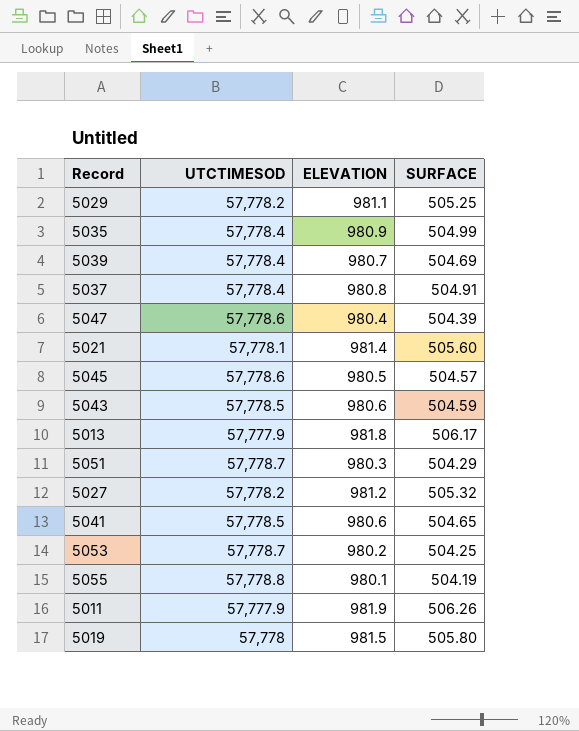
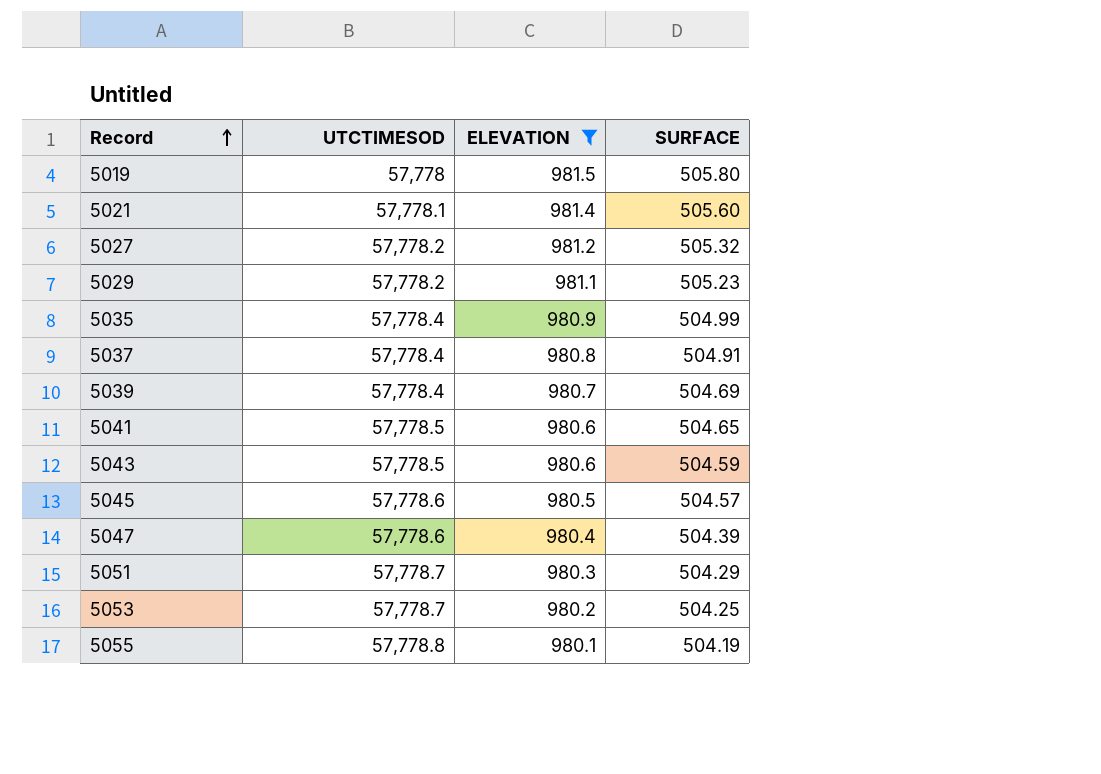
filter: none -> ELEVATION <= 981.5
row order: none -> Record ascending
5029 | SURFACE: 505.25 -> 505.23

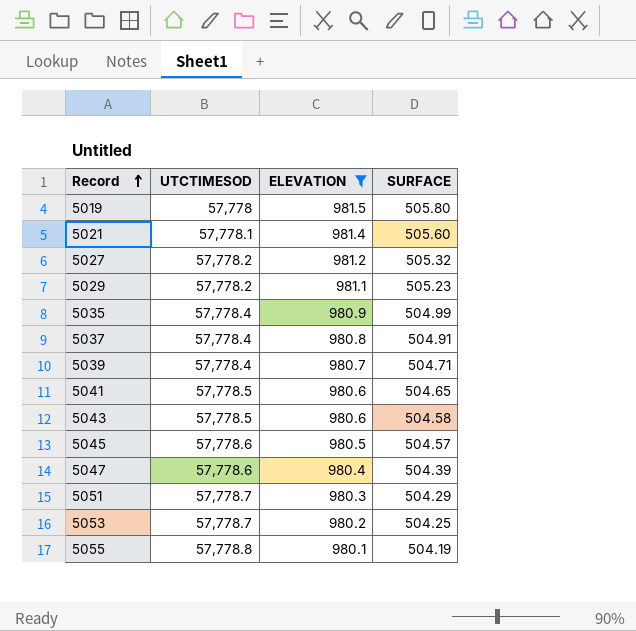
5039 | SURFACE: 504.69 -> 504.71
5043 | SURFACE: 504.59 -> 504.58

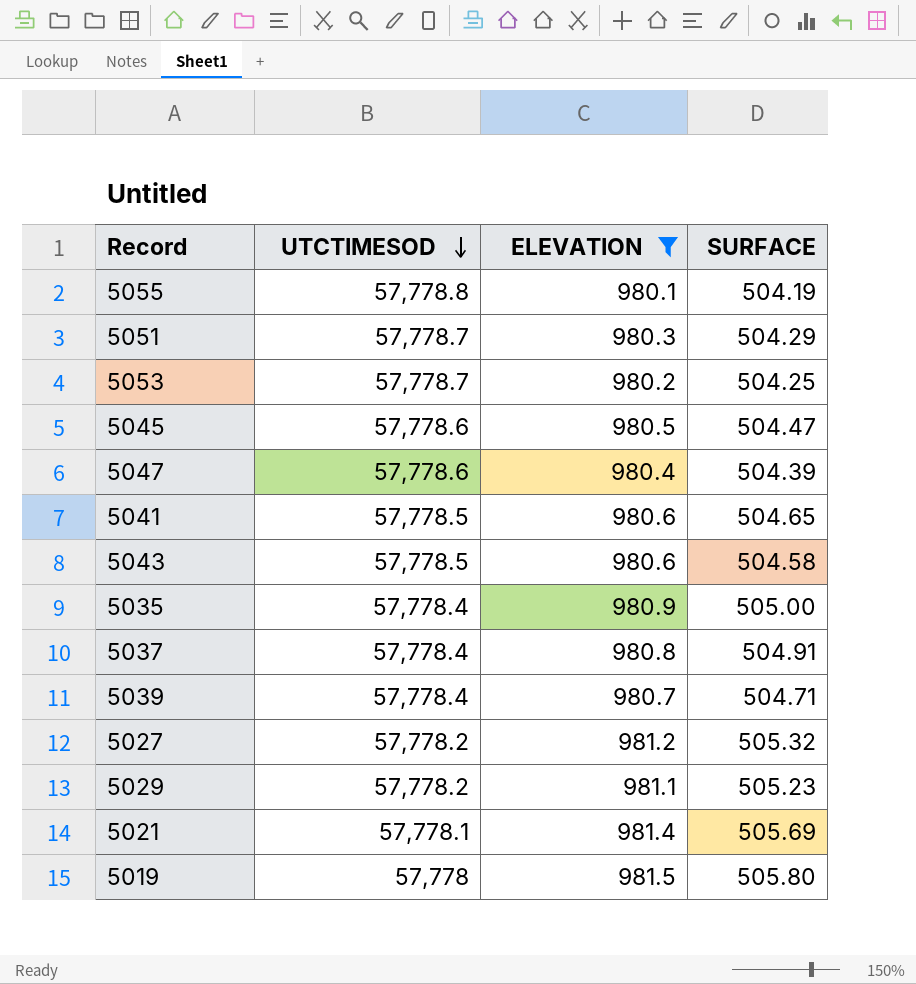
row order: Record ascending -> UTCTIMESOD descending
5045 | SURFACE: 504.57 -> 504.47
5035 | SURFACE: 504.99 -> 505.00
5021 | SURFACE: 505.60 -> 505.69

